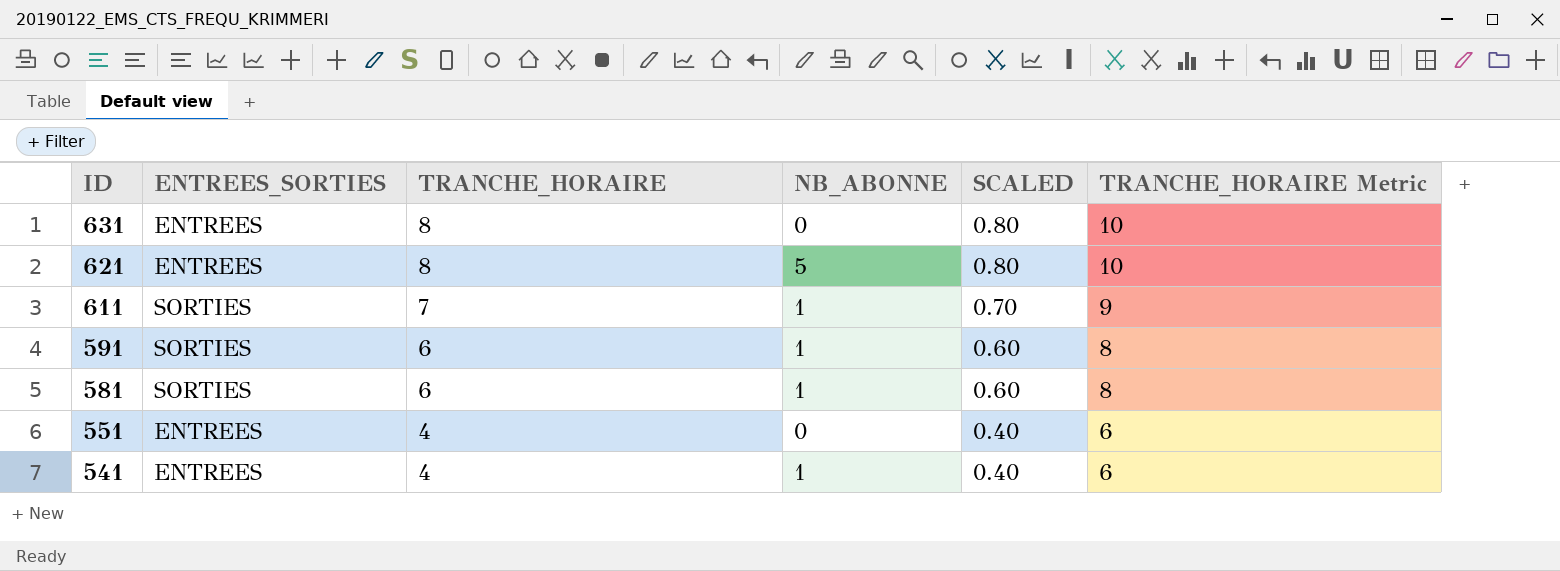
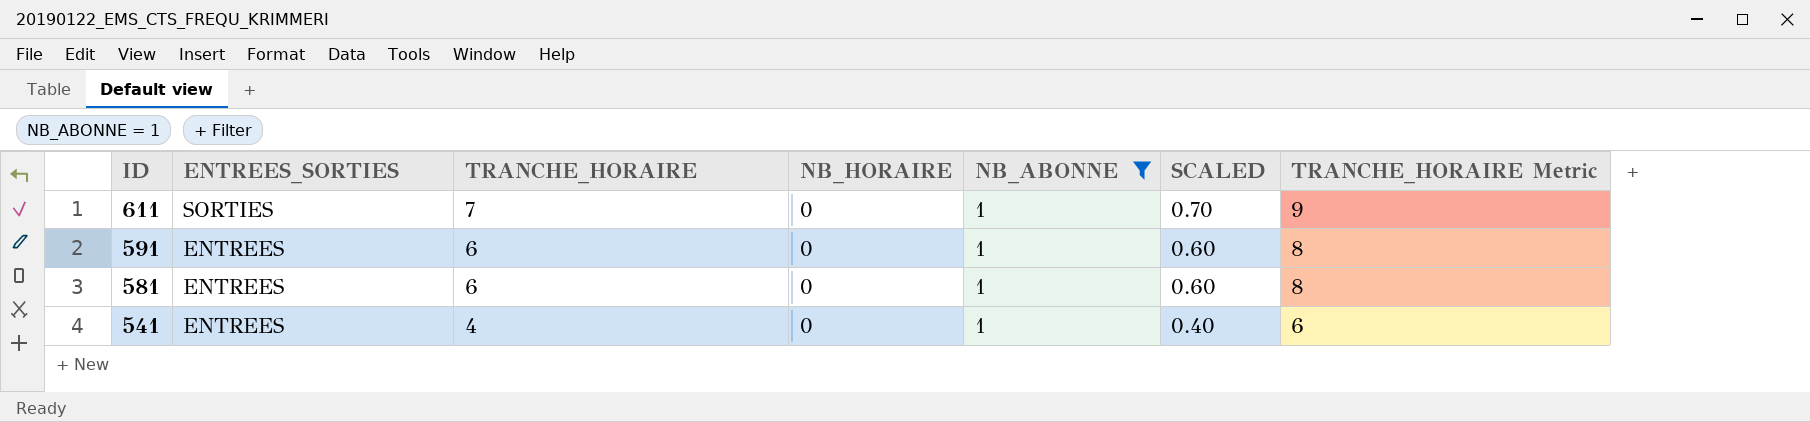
filter: none -> NB_ABONNE = 1
column NB_HORAIRE | position: none -> 4
591 | ENTREES_SORTIES: SORTIES -> ENTREES
581 | ENTREES_SORTIES: SORTIES -> ENTREES

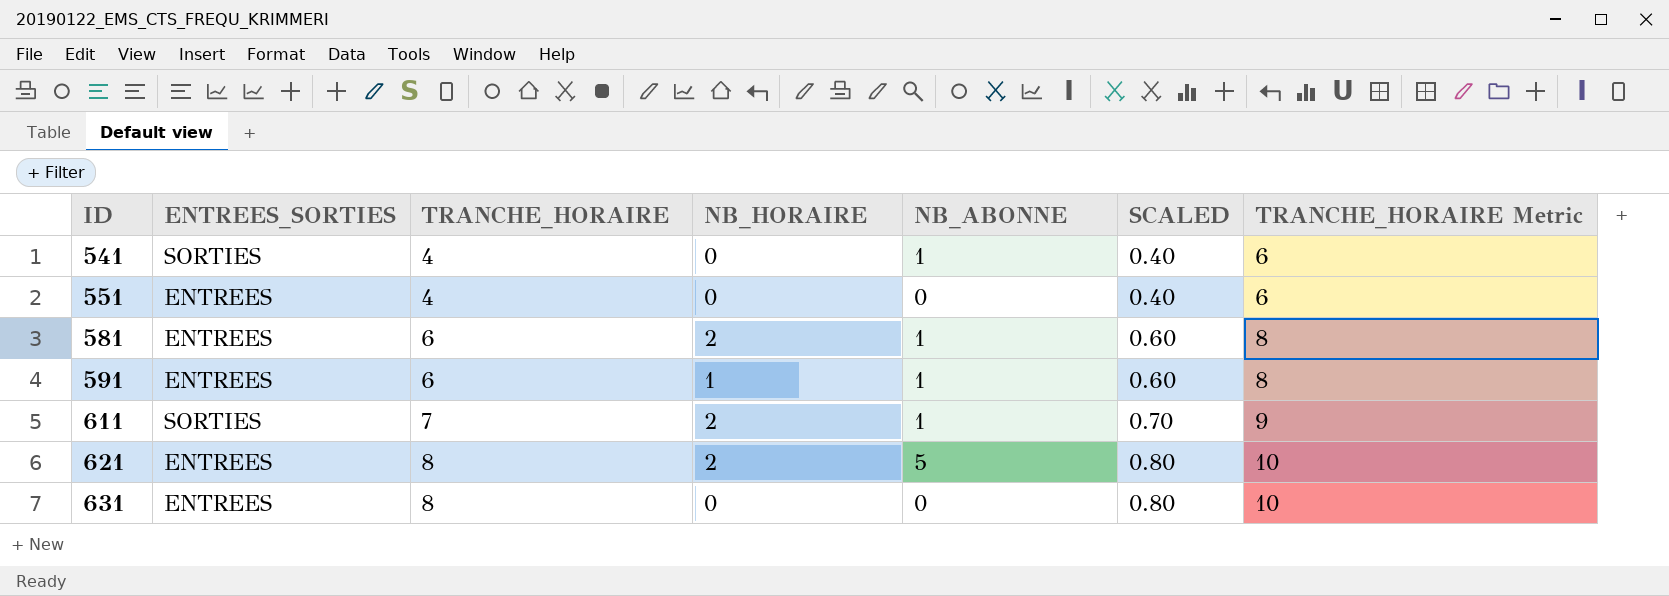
filter: NB_ABONNE = 1 -> none
row order: ID descending -> ID ascending
541 | ENTREES_SORTIES: ENTREES -> SORTIES
581 | NB_HORAIRE: 0 -> 2
591 | NB_HORAIRE: 0 -> 1
611 | NB_HORAIRE: 0 -> 2

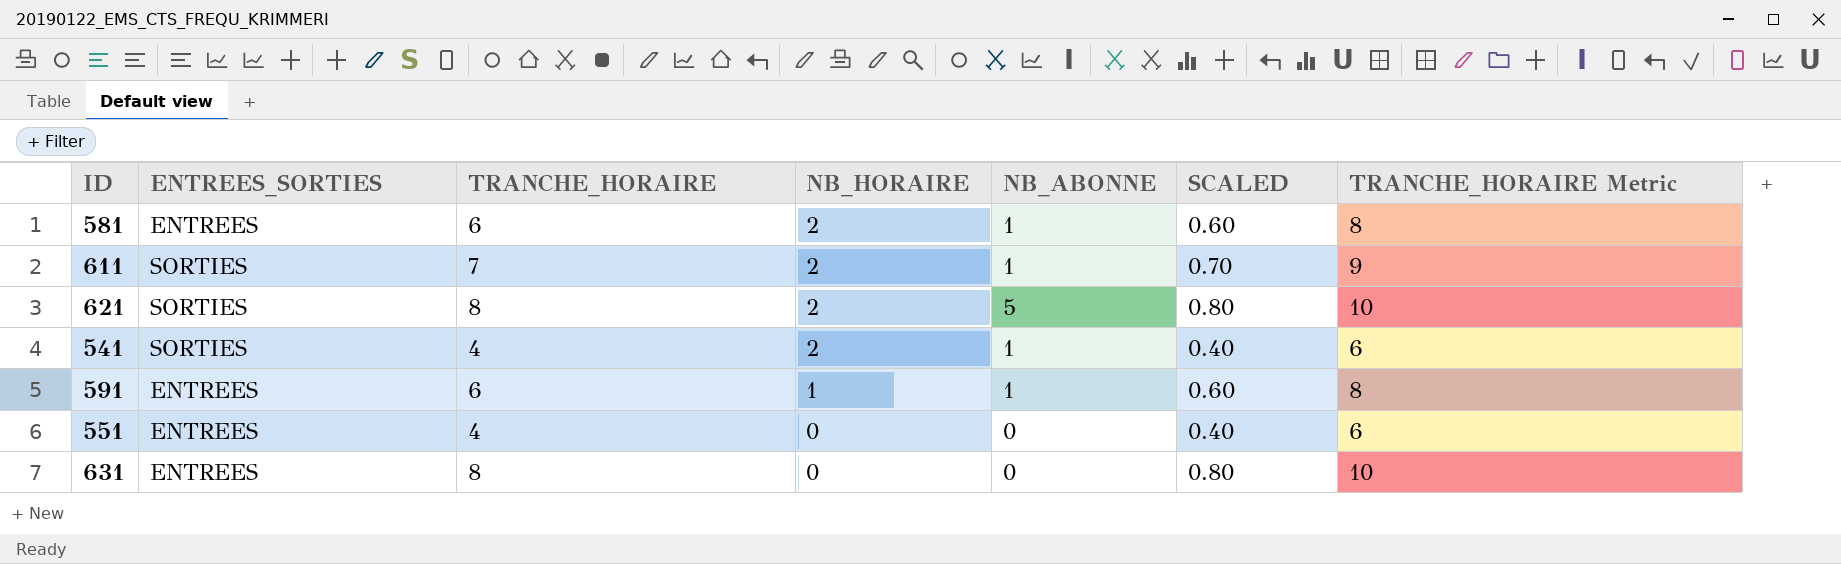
row order: ID ascending -> NB_HORAIRE descending
621 | ENTREES_SORTIES: ENTREES -> SORTIES
541 | NB_HORAIRE: 0 -> 2

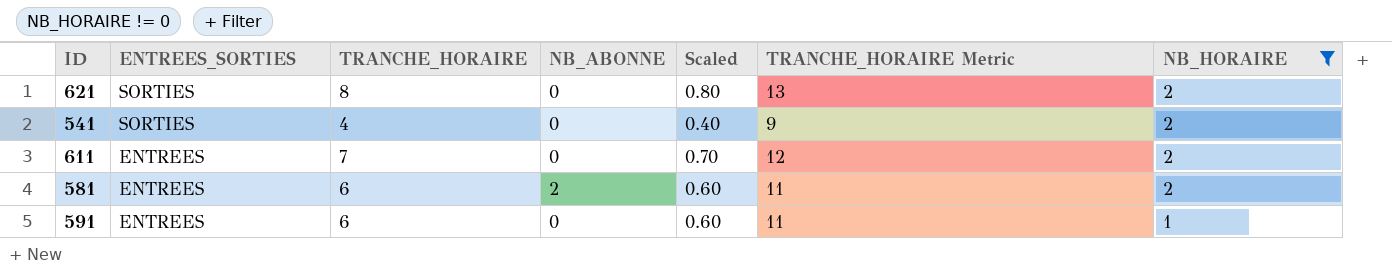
filter: none -> NB_HORAIRE != 0
row order: NB_HORAIRE descending -> ENTREES_SORTIES descending
column name: SCALED -> Scaled
column TRANCHE_HORAIRE Metric | formula: [TRANCHE_HORAIRE] + 2 -> [TRANCHE_HORAIRE] + 5
column NB_HORAIRE | position: 4 -> 7
621 | NB_ABONNE: 5 -> 0
541 | NB_ABONNE: 1 -> 0
611 | ENTREES_SORTIES: SORTIES -> ENTREES
611 | NB_ABONNE: 1 -> 0
581 | NB_ABONNE: 1 -> 2
591 | NB_ABONNE: 1 -> 0

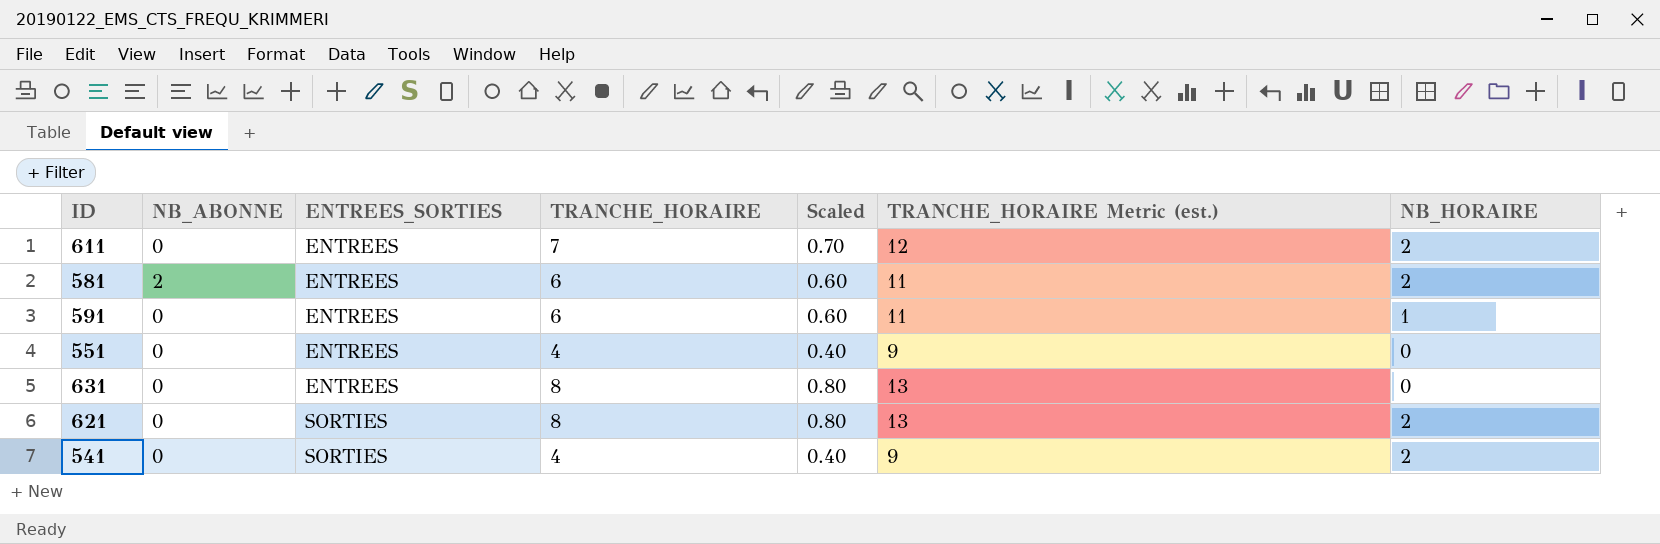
filter: NB_HORAIRE != 0 -> none
row order: ENTREES_SORTIES descending -> ENTREES_SORTIES ascending
column NB_ABONNE | position: 4 -> 2
column name: TRANCHE_HORAIRE Metric -> TRANCHE_HORAIRE Metric (est.)

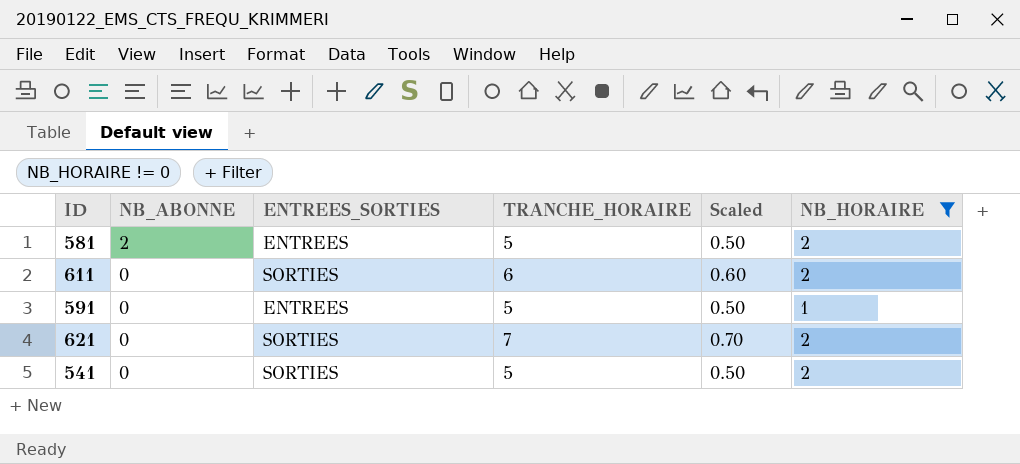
filter: none -> NB_HORAIRE != 0
row order: ENTREES_SORTIES ascending -> NB_ABONNE descending
column TRANCHE_HORAIRE Metric (est.) | formula: [TRANCHE_HORAIRE] + 5 -> none
581 | TRANCHE_HORAIRE: 6 -> 5
581 | Scaled: 0.60 -> 0.50
611 | ENTREES_SORTIES: ENTREES -> SORTIES
611 | TRANCHE_HORAIRE: 7 -> 6
611 | Scaled: 0.70 -> 0.60
591 | TRANCHE_HORAIRE: 6 -> 5
591 | Scaled: 0.60 -> 0.50
621 | TRANCHE_HORAIRE: 8 -> 7
621 | Scaled: 0.80 -> 0.70
541 | TRANCHE_HORAIRE: 4 -> 5
541 | Scaled: 0.40 -> 0.50

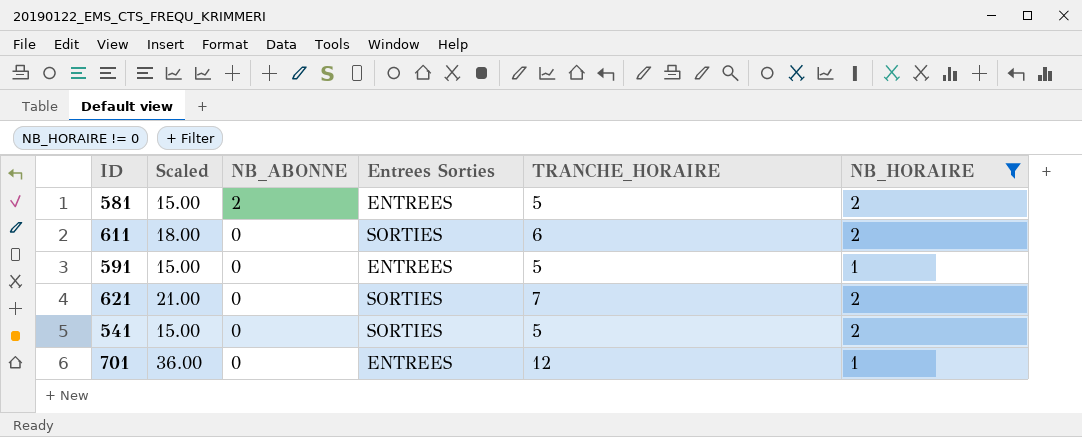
column Scaled | formula: [TRANCHE_HORAIRE] * 0.1 -> [TRANCHE_HORAIRE] * 3
column Scaled | position: 5 -> 2
column name: ENTREES_SORTIES -> Entrees Sorties
row 701: none -> 36.00 | 0 | ENTREES | 12 | 1

